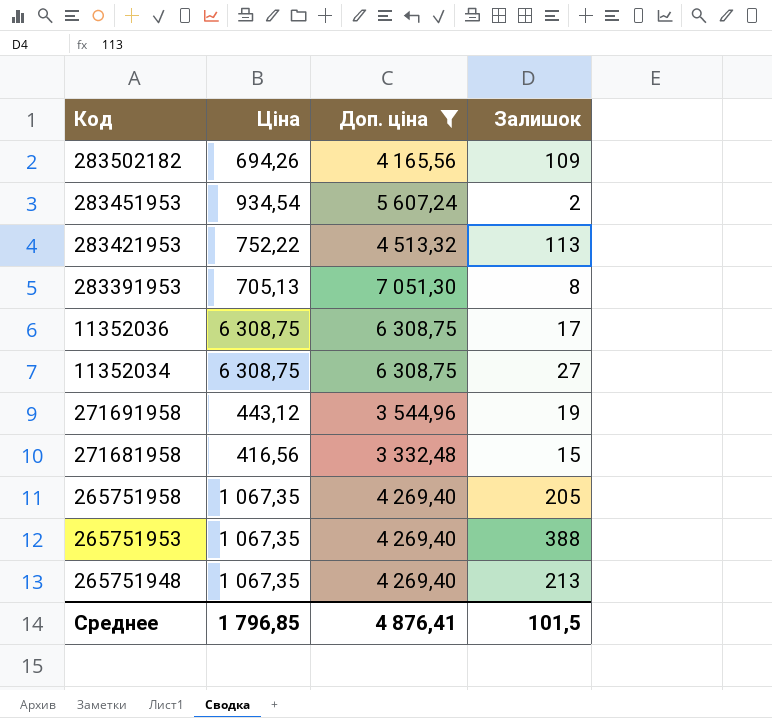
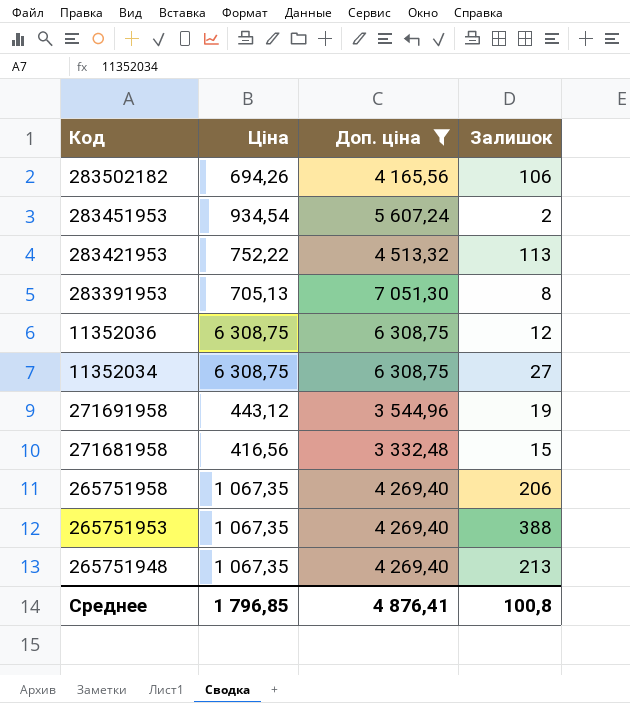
283502182 | Залишок: 109 -> 106
11352036 | Залишок: 17 -> 12
265751958 | Залишок: 205 -> 206
Среднее | Залишок: 101,5 -> 100,8

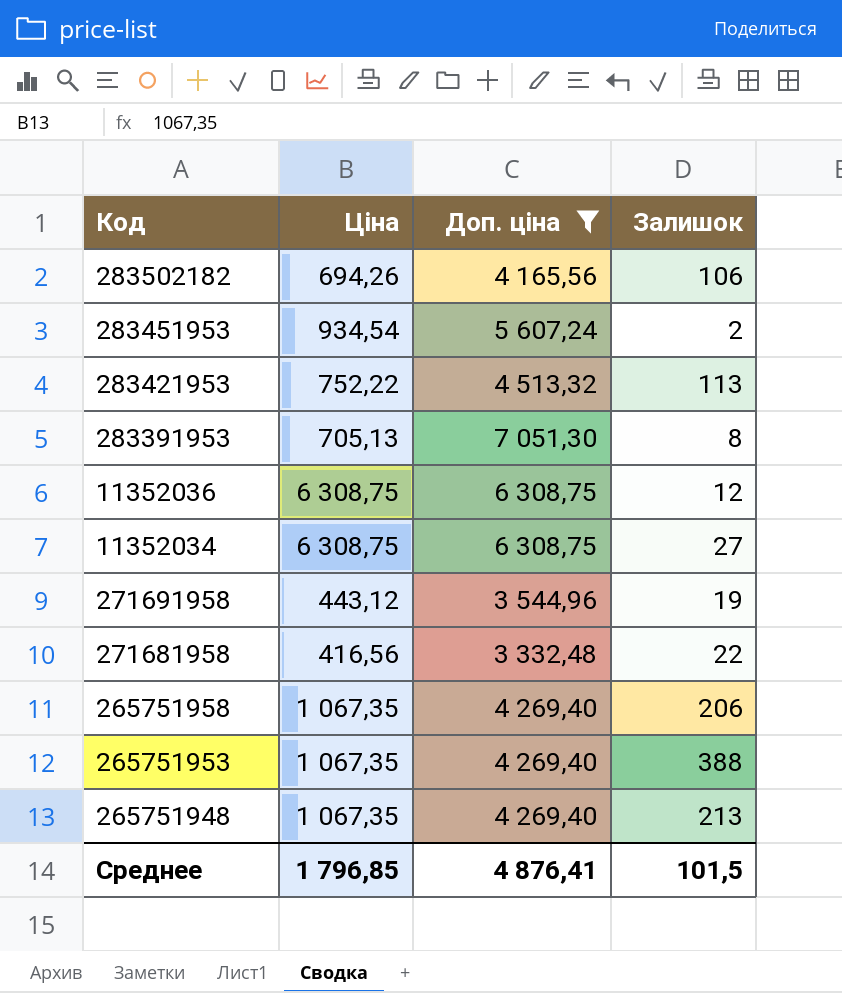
271681958 | Залишок: 15 -> 22
Среднее | Залишок: 100,8 -> 101,5

